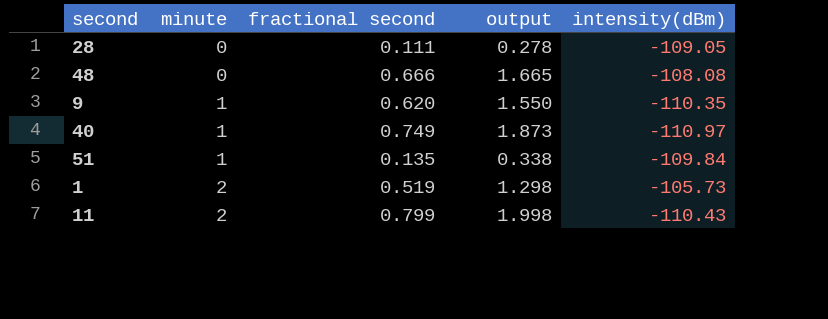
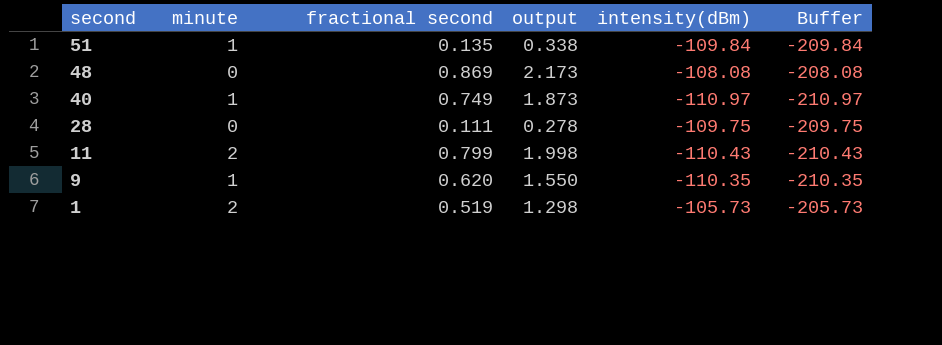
row order: minute ascending -> second descending
column Buffer | formula: none -> [intensity(dBm)] - 100
48 | fractional second: 0.666 -> 0.869
48 | output: 1.665 -> 2.173
28 | intensity(dBm): -109.05 -> -109.75

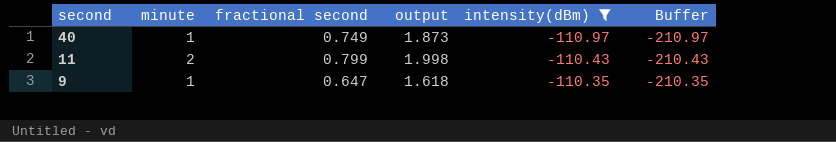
filter: none -> intensity(dBm) <= -110.35
9 | fractional second: 0.620 -> 0.647
9 | output: 1.550 -> 1.618

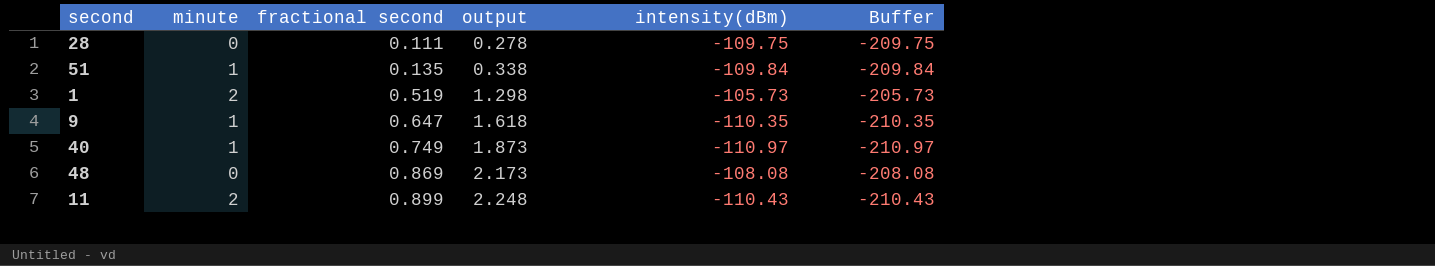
filter: intensity(dBm) <= -110.35 -> none
row order: second descending -> fractional second ascending
11 | fractional second: 0.799 -> 0.899
11 | output: 1.998 -> 2.248

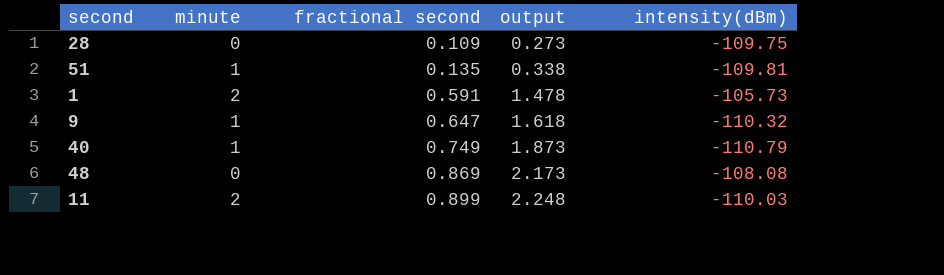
column Buffer | formula: [intensity(dBm)] - 100 -> none
28 | fractional second: 0.111 -> 0.109
28 | output: 0.278 -> 0.273
51 | intensity(dBm): -109.84 -> -109.81
1 | fractional second: 0.519 -> 0.591
1 | output: 1.298 -> 1.478
9 | intensity(dBm): -110.35 -> -110.32
40 | intensity(dBm): -110.97 -> -110.79
11 | intensity(dBm): -110.43 -> -110.03

